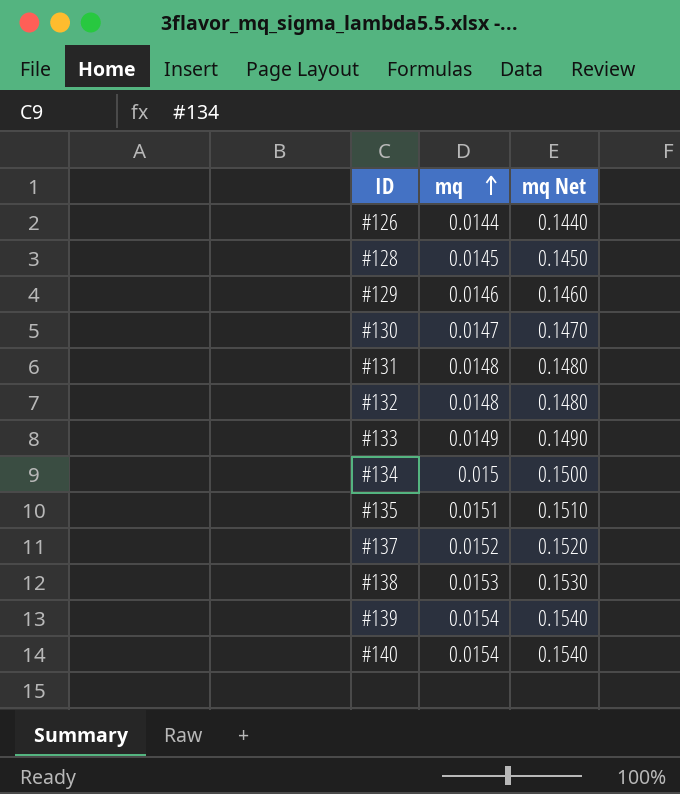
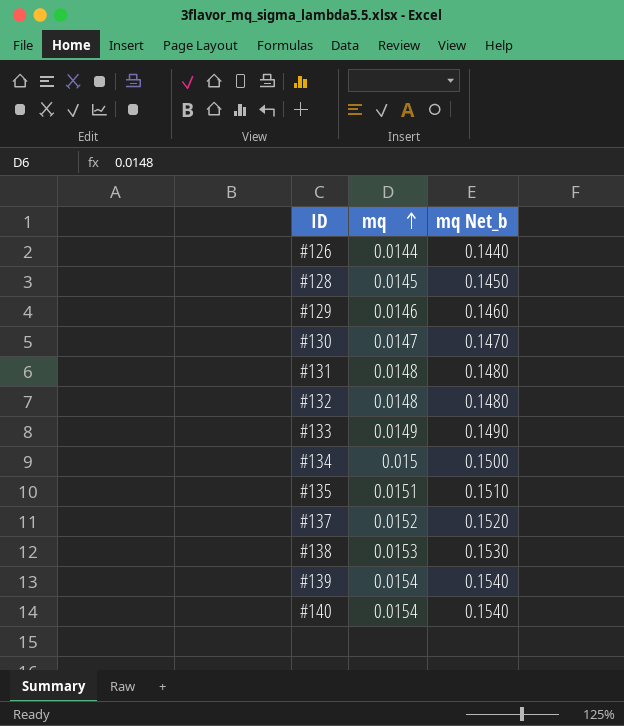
column name: mq Net -> mq Net_b

